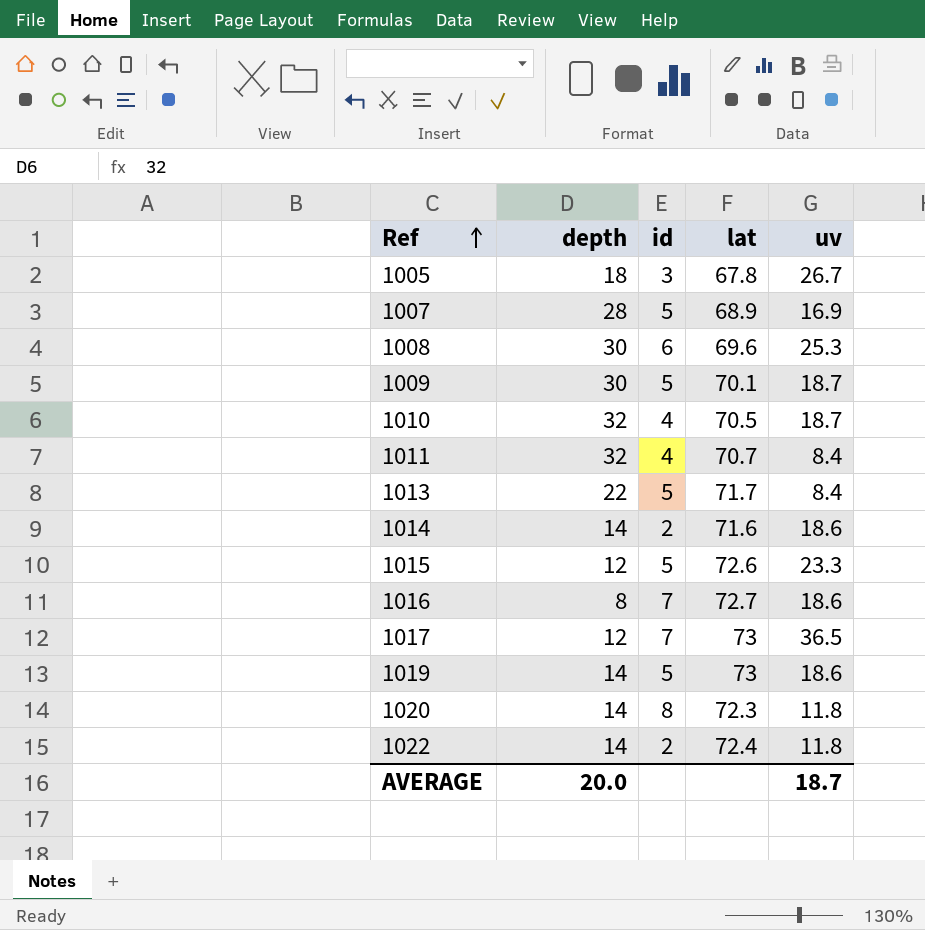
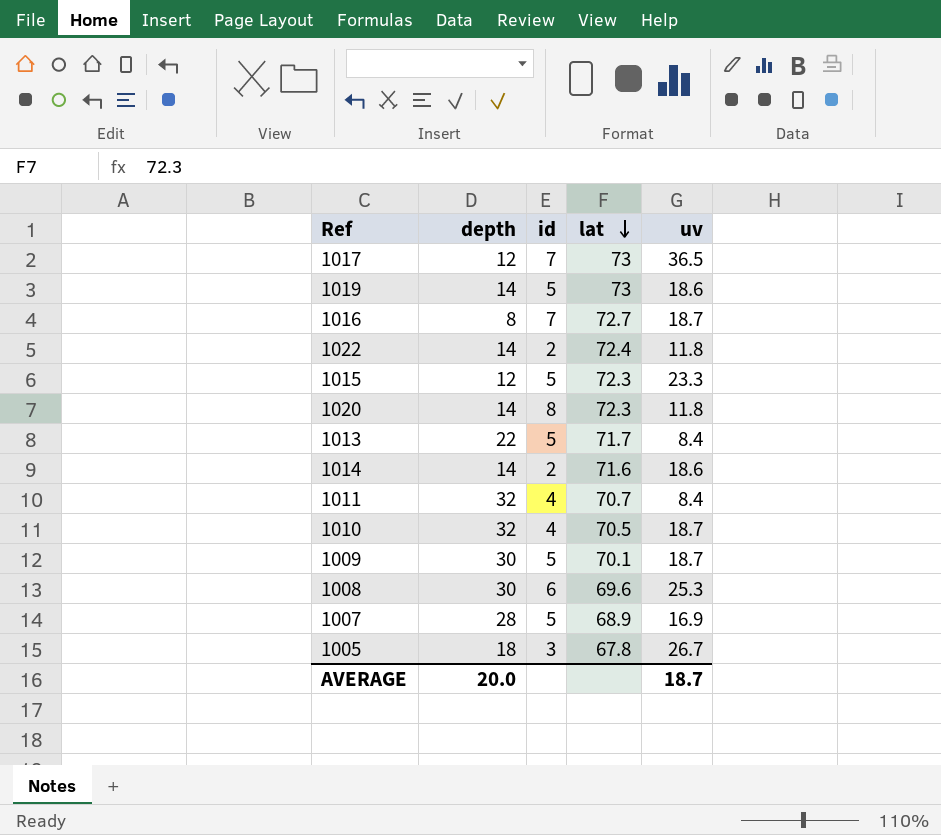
row order: Ref ascending -> lat descending
1016 | uv: 18.6 -> 18.7
1015 | lat: 72.6 -> 72.3

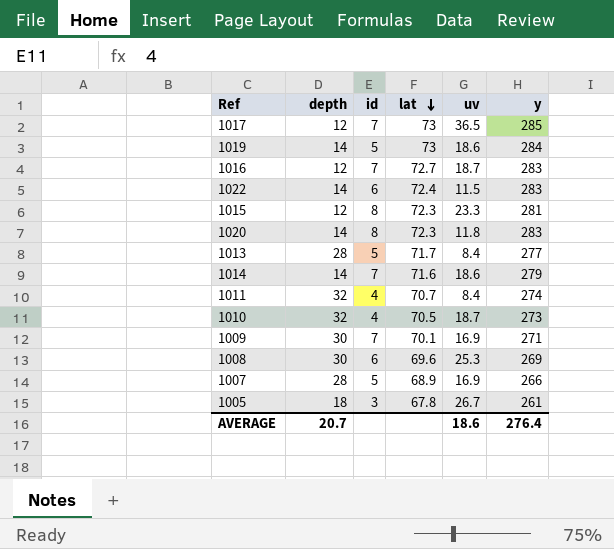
column y | position: none -> 6
1016 | depth: 8 -> 12
1022 | id: 2 -> 6
1022 | uv: 11.8 -> 11.5
1015 | id: 5 -> 8
1013 | depth: 22 -> 28
1014 | id: 2 -> 7
1009 | id: 5 -> 7
1009 | uv: 18.7 -> 16.9
AVERAGE | depth: 20.0 -> 20.7
AVERAGE | uv: 18.7 -> 18.6

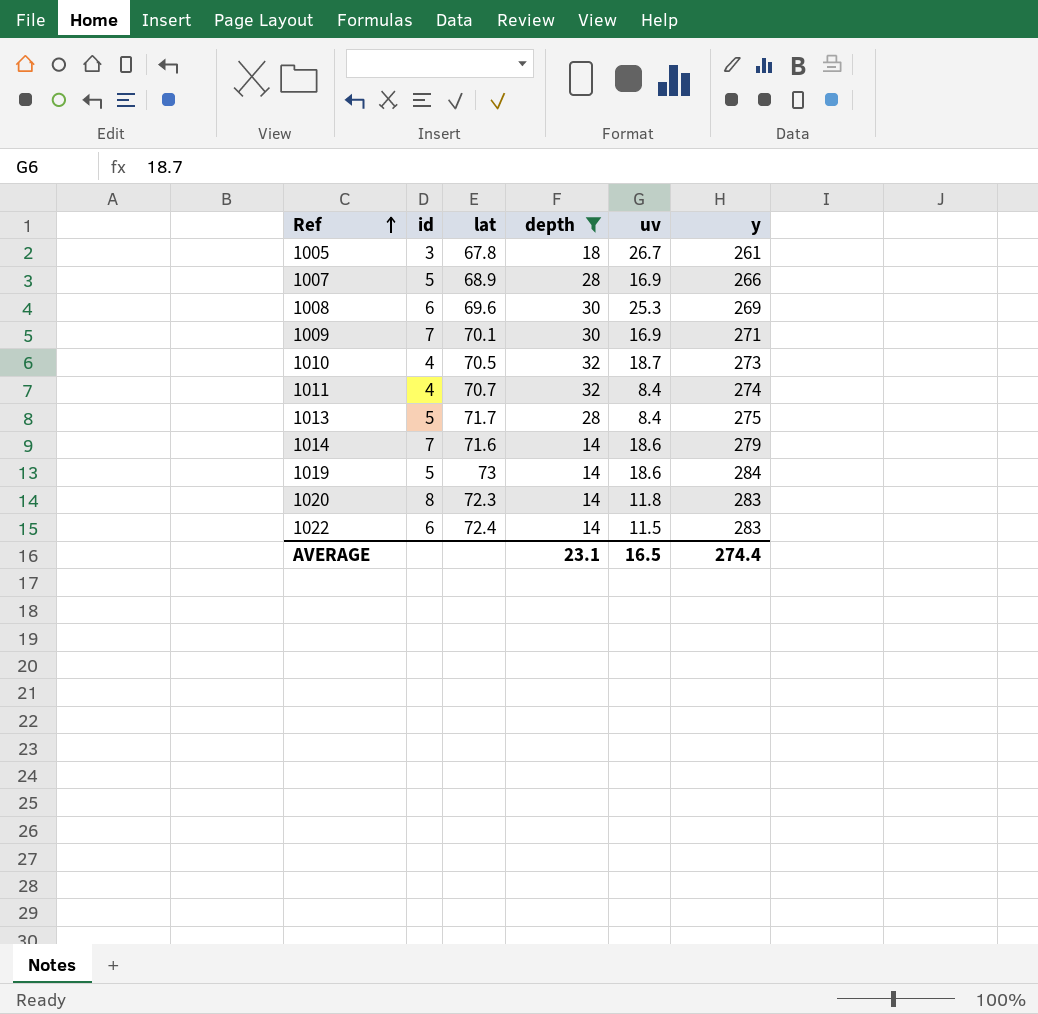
filter: none -> depth != 12
row order: lat descending -> Ref ascending
column depth | position: 2 -> 4
1013 | y: 277 -> 275
AVERAGE | depth: 20.7 -> 23.1
AVERAGE | uv: 18.6 -> 16.5
AVERAGE | y: 276.4 -> 274.4

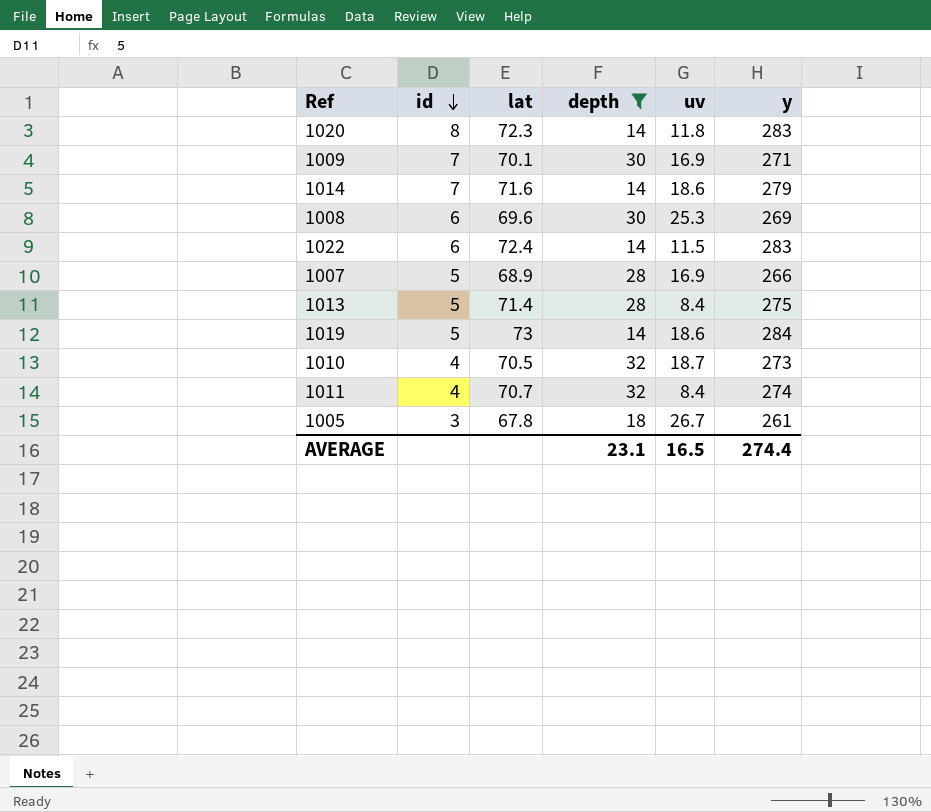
row order: Ref ascending -> id descending
1013 | lat: 71.7 -> 71.4

